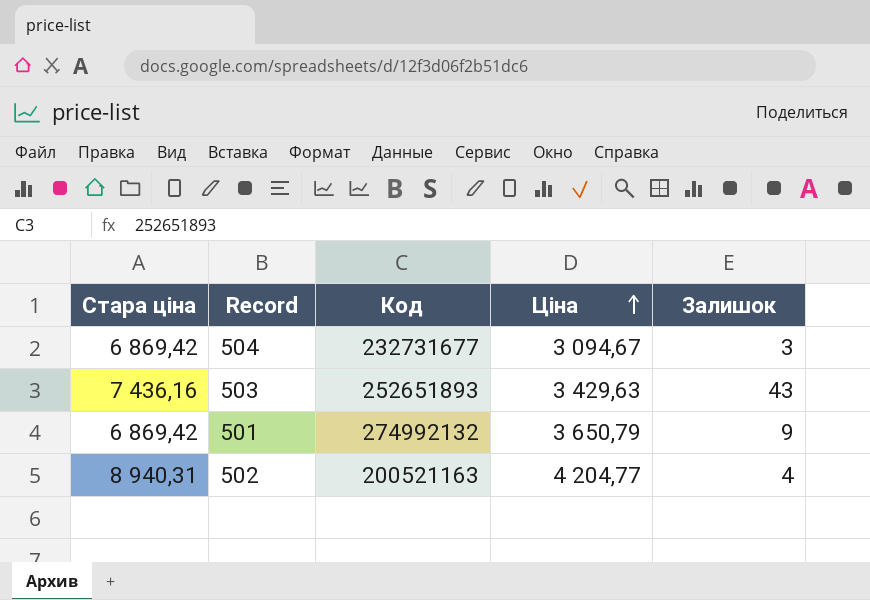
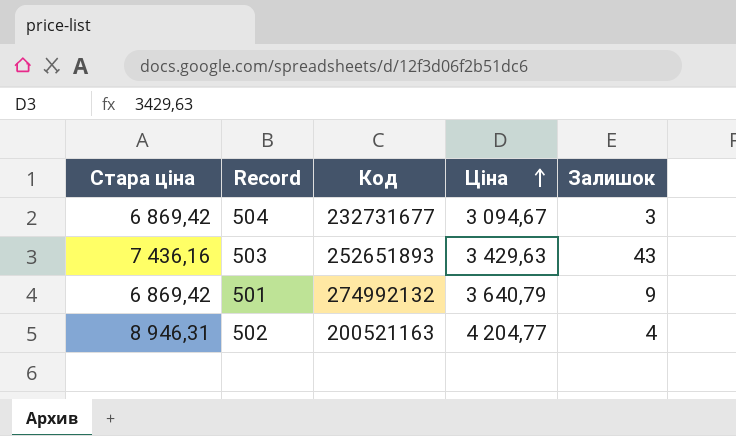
501 | Ціна: 3 650,79 -> 3 640,79
502 | Стара ціна: 8 940,31 -> 8 946,31

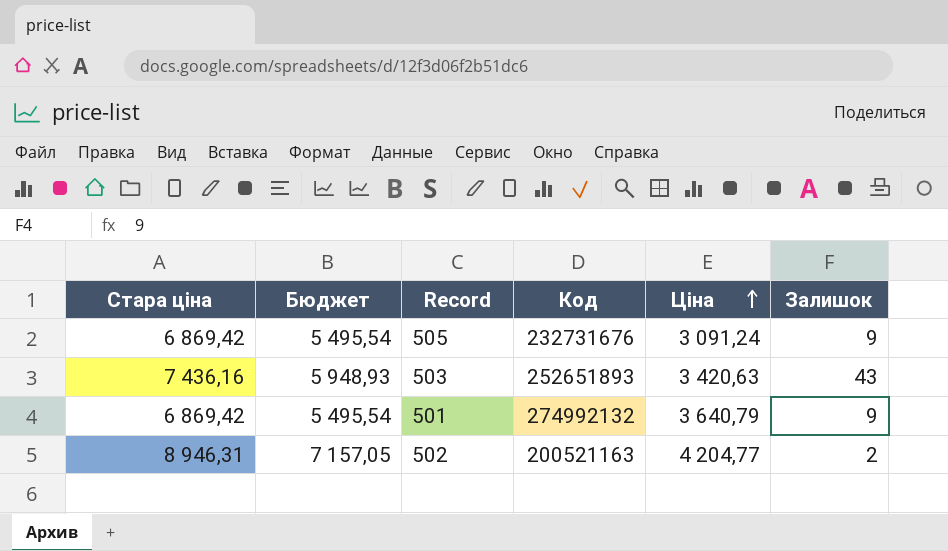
column Бюджет | formula: none -> [Стара ціна] * 0,8
row 504: 6 869,42 | 232731677 | 3 094,67 | 3 -> none
row 505: none -> 6 869,42 | 5 495,54 | 232731676 | 3 091,24 | 9
503 | Ціна: 3 429,63 -> 3 420,63
502 | Залишок: 4 -> 2

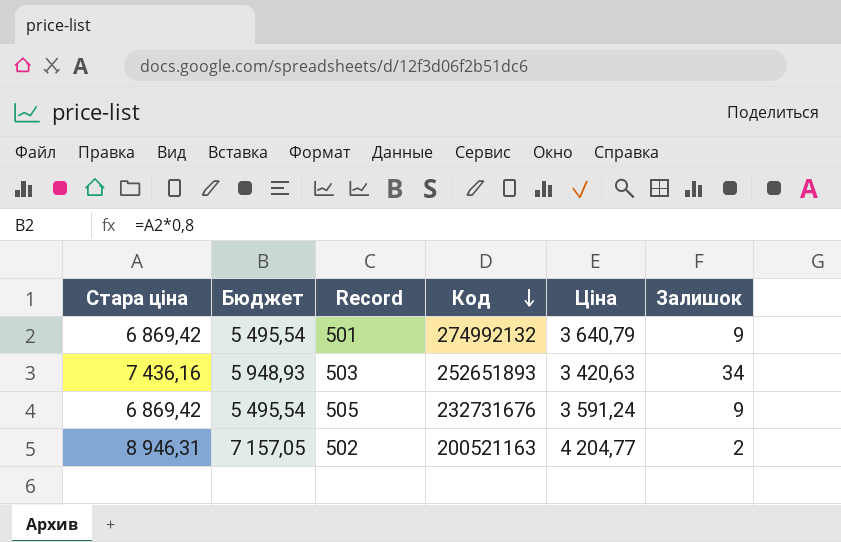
row order: Ціна ascending -> Код descending
503 | Залишок: 43 -> 34
505 | Ціна: 3 091,24 -> 3 591,24

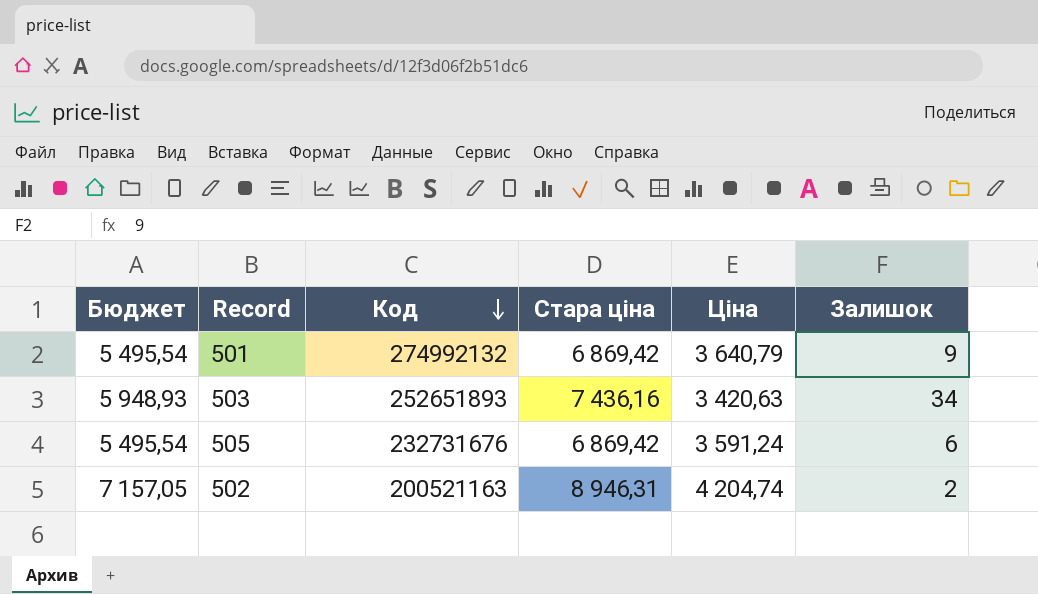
column Стара ціна | position: 1 -> 4
505 | Залишок: 9 -> 6
502 | Ціна: 4 204,77 -> 4 204,74

